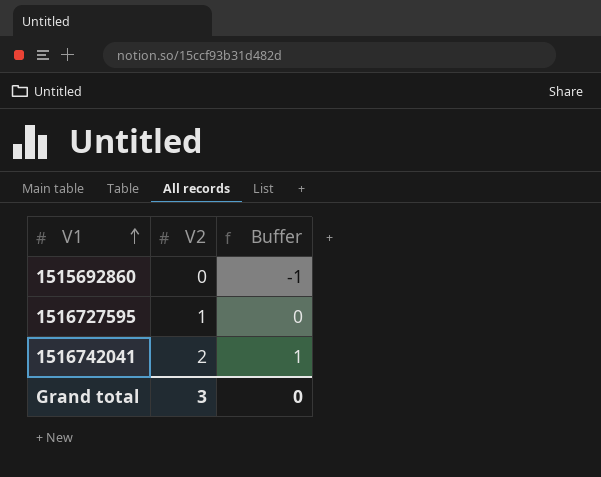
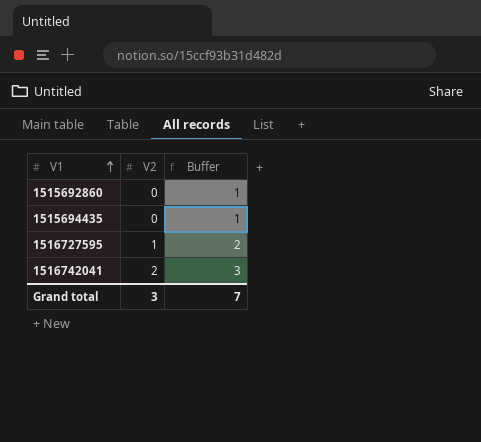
column Buffer | formula: [V2] - 1 -> [V2] + 1
row 1515694435: none -> 0 | 1
Grand total | Buffer: 0 -> 7

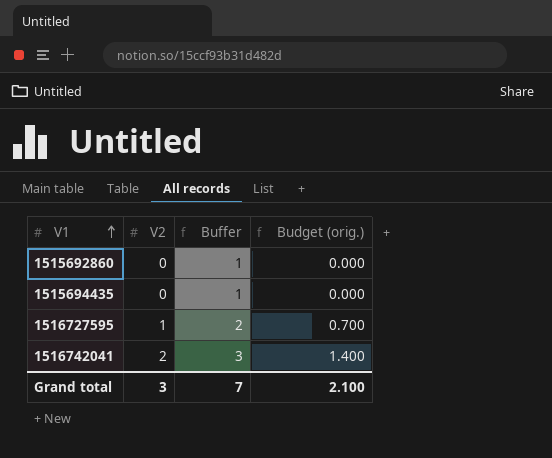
column Budget (orig.) | formula: none -> [V2] * 0.7

